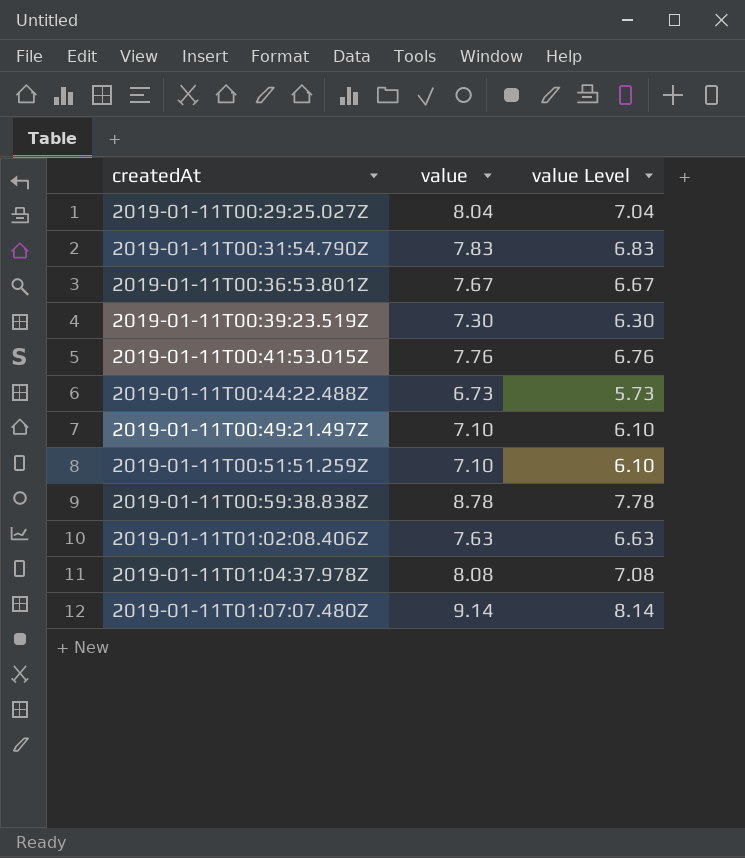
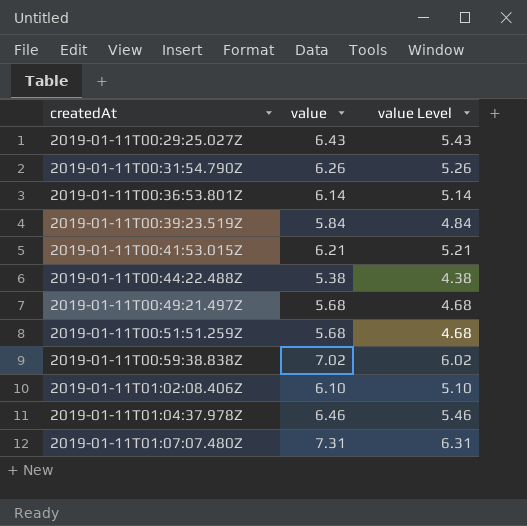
2019-01-11T00:29:25.027Z | value: 8.04 -> 6.43
2019-01-11T00:29:25.027Z | value Level: 7.04 -> 5.43
2019-01-11T00:31:54.790Z | value: 7.83 -> 6.26
2019-01-11T00:31:54.790Z | value Level: 6.83 -> 5.26
2019-01-11T00:36:53.801Z | value: 7.67 -> 6.14
2019-01-11T00:36:53.801Z | value Level: 6.67 -> 5.14
2019-01-11T00:39:23.519Z | value: 7.30 -> 5.84
2019-01-11T00:39:23.519Z | value Level: 6.30 -> 4.84
2019-01-11T00:41:53.015Z | value: 7.76 -> 6.21
2019-01-11T00:41:53.015Z | value Level: 6.76 -> 5.21
2019-01-11T00:44:22.488Z | value: 6.73 -> 5.38
2019-01-11T00:44:22.488Z | value Level: 5.73 -> 4.38
2019-01-11T00:49:21.497Z | value: 7.10 -> 5.68
2019-01-11T00:49:21.497Z | value Level: 6.10 -> 4.68
2019-01-11T00:51:51.259Z | value: 7.10 -> 5.68
2019-01-11T00:51:51.259Z | value Level: 6.10 -> 4.68
2019-01-11T00:59:38.838Z | value: 8.78 -> 7.02
2019-01-11T00:59:38.838Z | value Level: 7.78 -> 6.02
2019-01-11T01:02:08.406Z | value: 7.63 -> 6.10
2019-01-11T01:02:08.406Z | value Level: 6.63 -> 5.10
2019-01-11T01:04:37.978Z | value: 8.08 -> 6.46
2019-01-11T01:04:37.978Z | value Level: 7.08 -> 5.46
2019-01-11T01:07:07.480Z | value: 9.14 -> 7.31
2019-01-11T01:07:07.480Z | value Level: 8.14 -> 6.31

